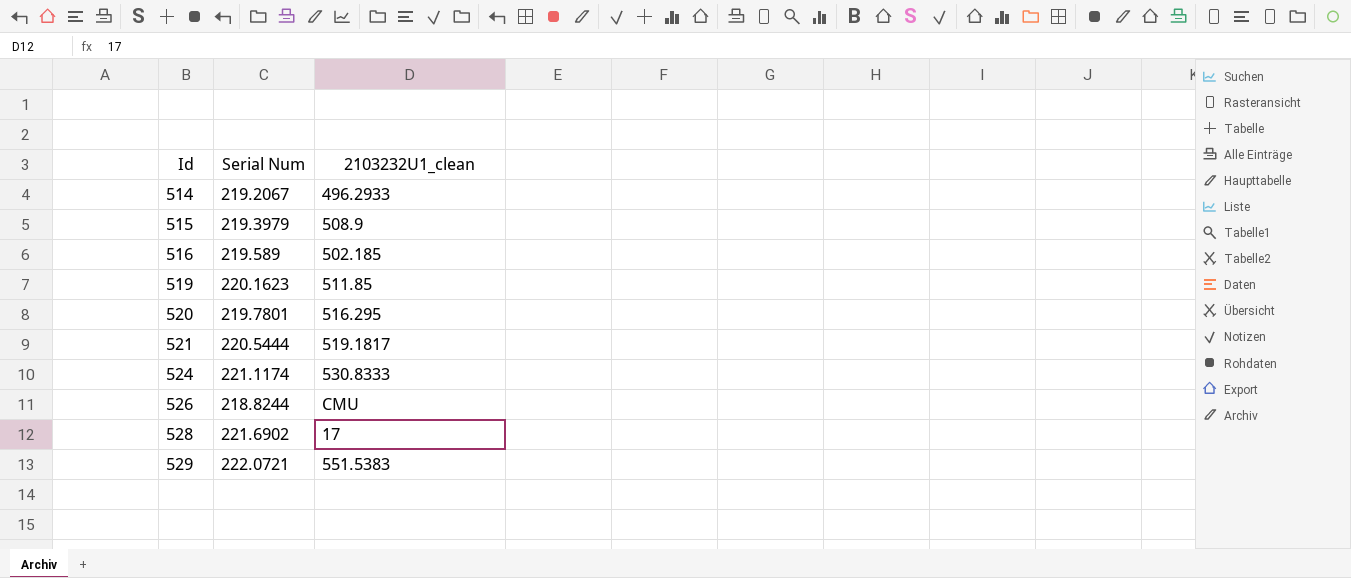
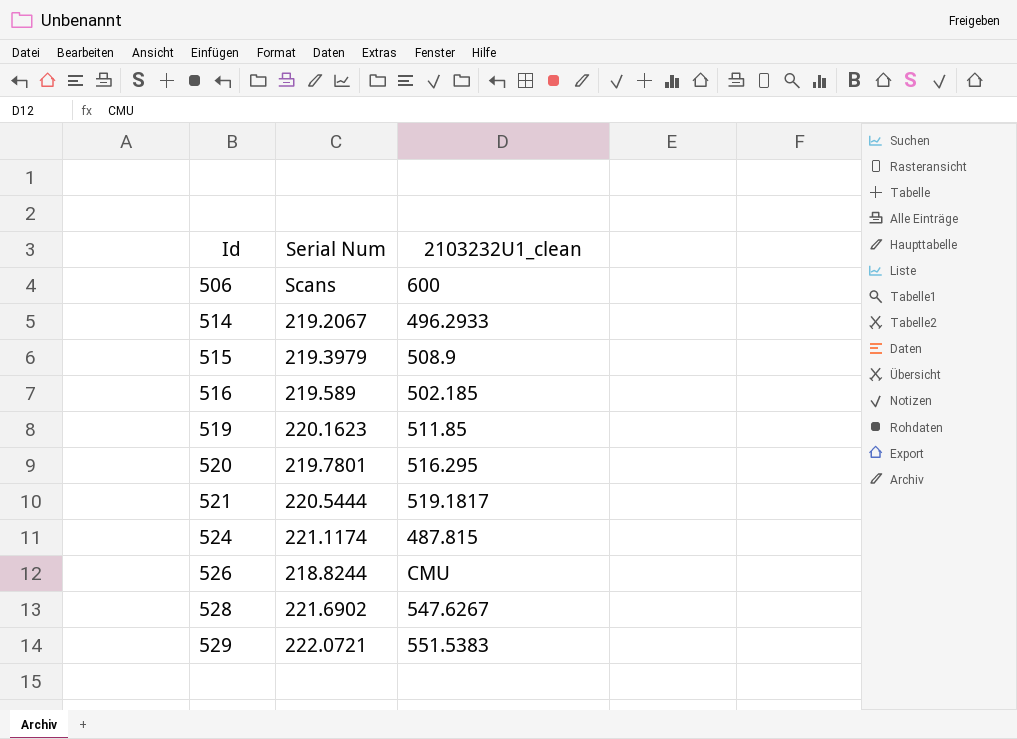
row 506: none -> Scans | 600
524 | 2103232U1_clean: 530.8333 -> 487.815
528 | 2103232U1_clean: 17 -> 547.6267

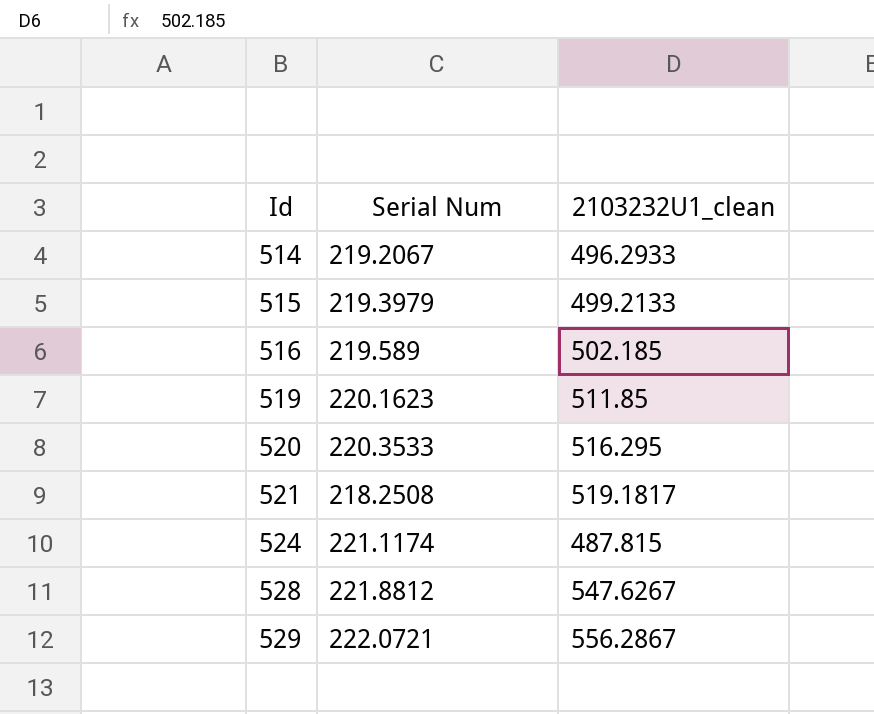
row 506: Scans | 600 -> none
row 526: 218.8244 | CMU -> none
515 | 2103232U1_clean: 508.9 -> 499.2133
520 | Serial Num: 219.7801 -> 220.3533
521 | Serial Num: 220.5444 -> 218.2508
528 | Serial Num: 221.6902 -> 221.8812
529 | 2103232U1_clean: 551.5383 -> 556.2867

